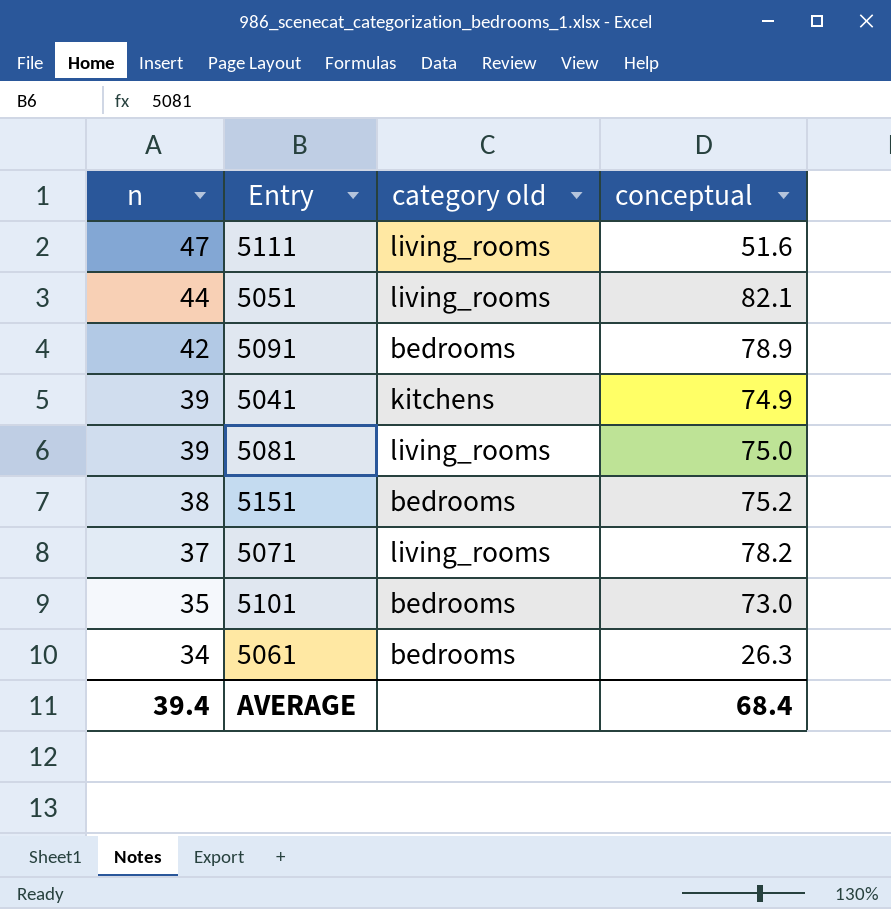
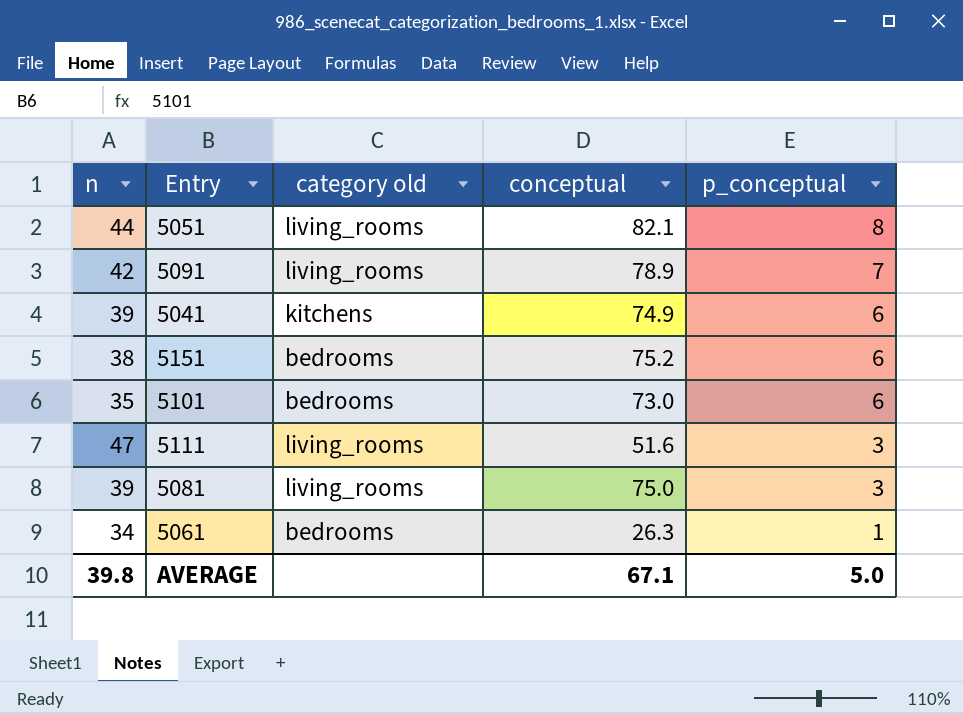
row order: n descending -> p_conceptual descending
column p_conceptual | position: none -> 5
row 5071: 37 | living_rooms | 78.2 -> none
5091 | category old: bedrooms -> living_rooms
AVERAGE | n: 39.4 -> 39.8
AVERAGE | conceptual: 68.4 -> 67.1

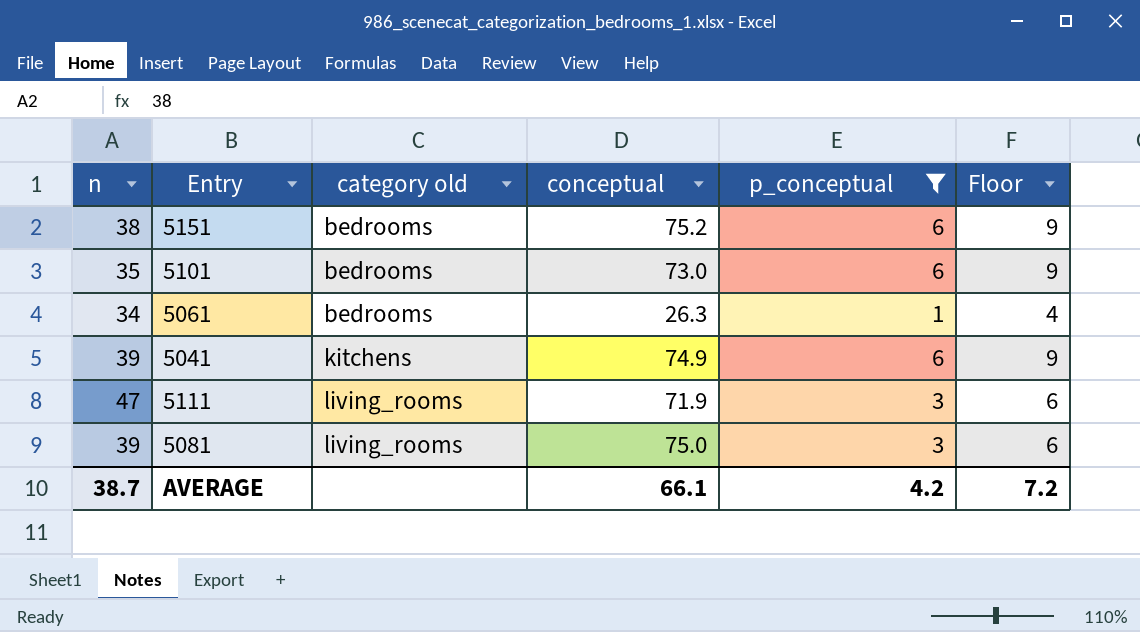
filter: none -> p_conceptual <= 6
row order: p_conceptual descending -> category old ascending
column Floor | formula: none -> [p_conceptual] + 3
5111 | conceptual: 51.6 -> 71.9
AVERAGE | n: 39.8 -> 38.7
AVERAGE | conceptual: 67.1 -> 66.1
AVERAGE | p_conceptual: 5.0 -> 4.2

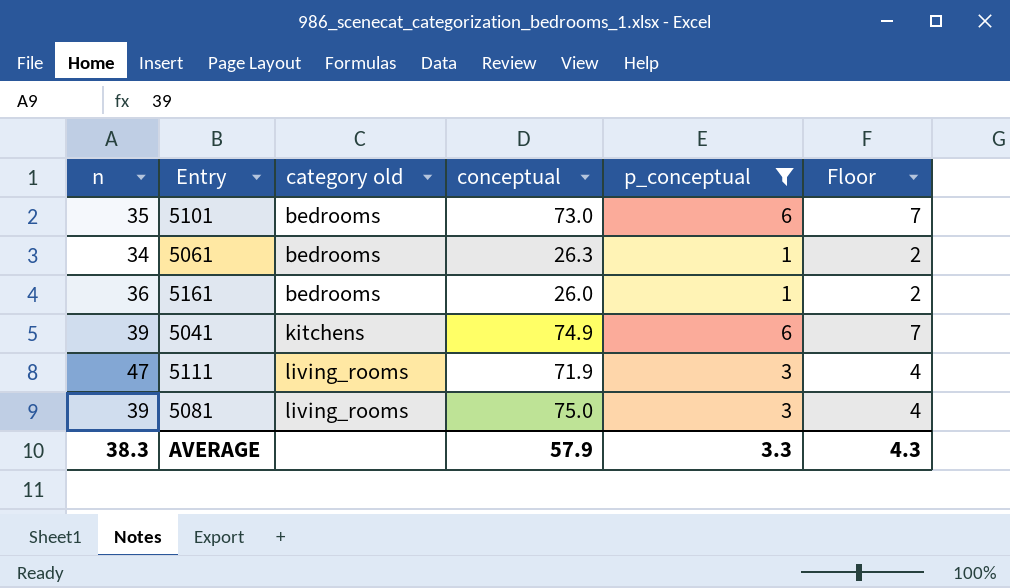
column Floor | formula: [p_conceptual] + 3 -> [p_conceptual] + 1
row 5151: 38 | bedrooms | 75.2 | 6 | 9 -> none
row 5161: none -> 36 | bedrooms | 26.0 | 1 | 2
AVERAGE | n: 38.7 -> 38.3
AVERAGE | conceptual: 66.1 -> 57.9
AVERAGE | p_conceptual: 4.2 -> 3.3
AVERAGE | Floor: 7.2 -> 4.3

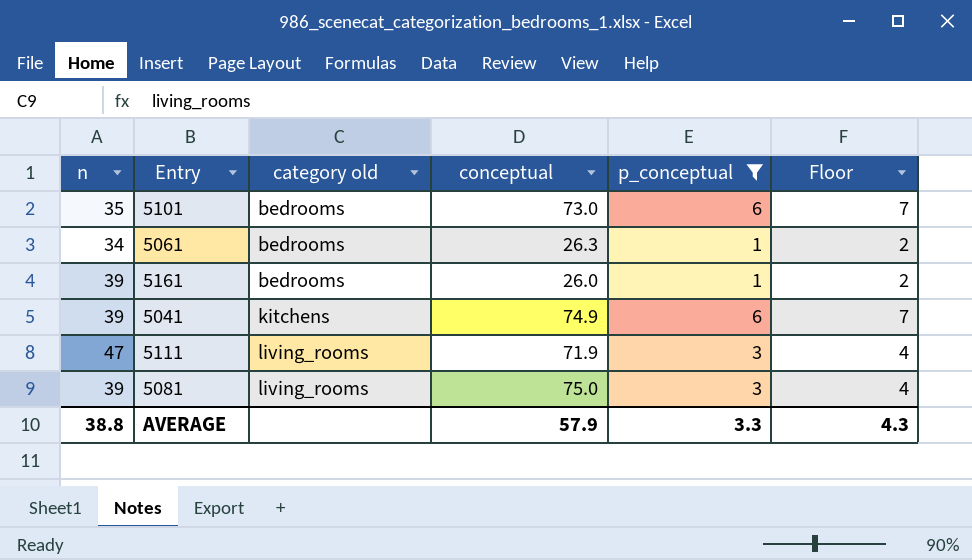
5161 | n: 36 -> 39
AVERAGE | n: 38.3 -> 38.8

